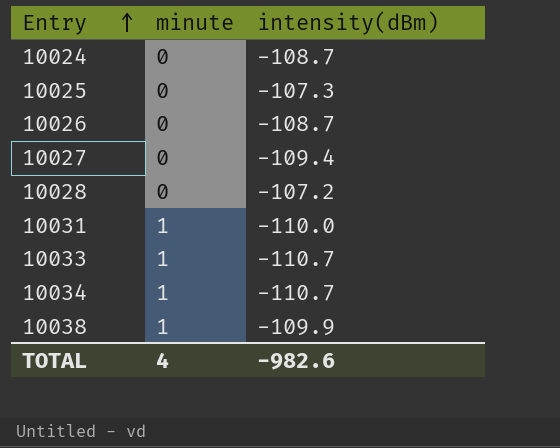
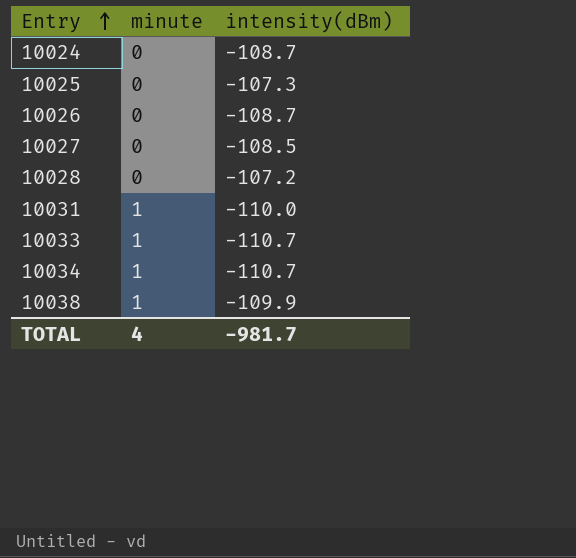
10027 | intensity(dBm): -109.4 -> -108.5
TOTAL | intensity(dBm): -982.6 -> -981.7

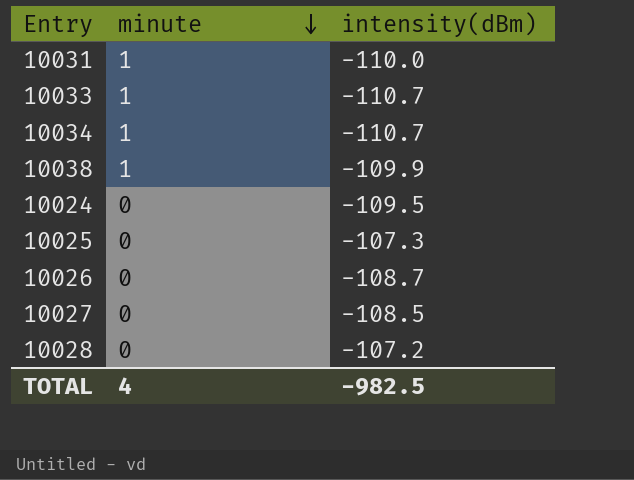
row order: Entry ascending -> minute descending
10024 | intensity(dBm): -108.7 -> -109.5
TOTAL | intensity(dBm): -981.7 -> -982.5

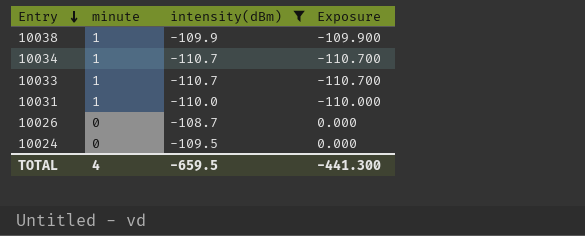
filter: none -> intensity(dBm) <= -108.7
row order: minute descending -> Entry descending
column Exposure | formula: none -> [minute] * [intensity(dBm)]
TOTAL | intensity(dBm): -982.5 -> -659.5

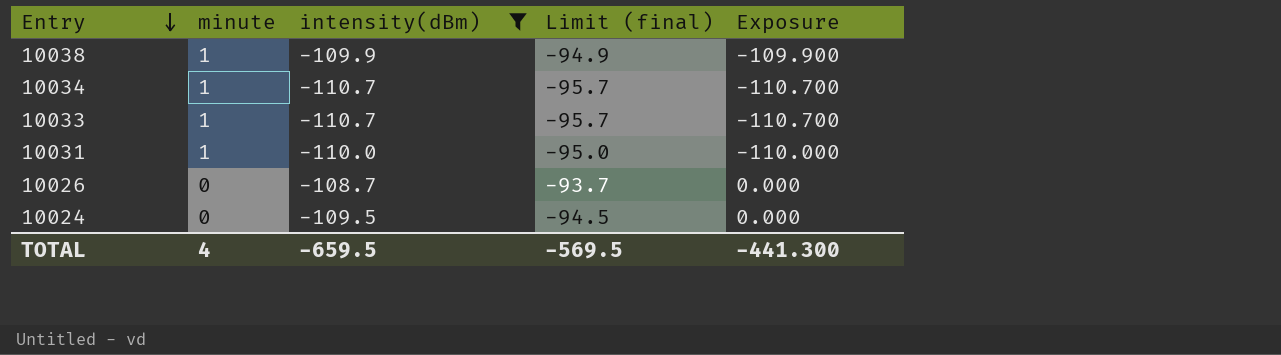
column Limit (final) | formula: none -> [intensity(dBm)] + 15

